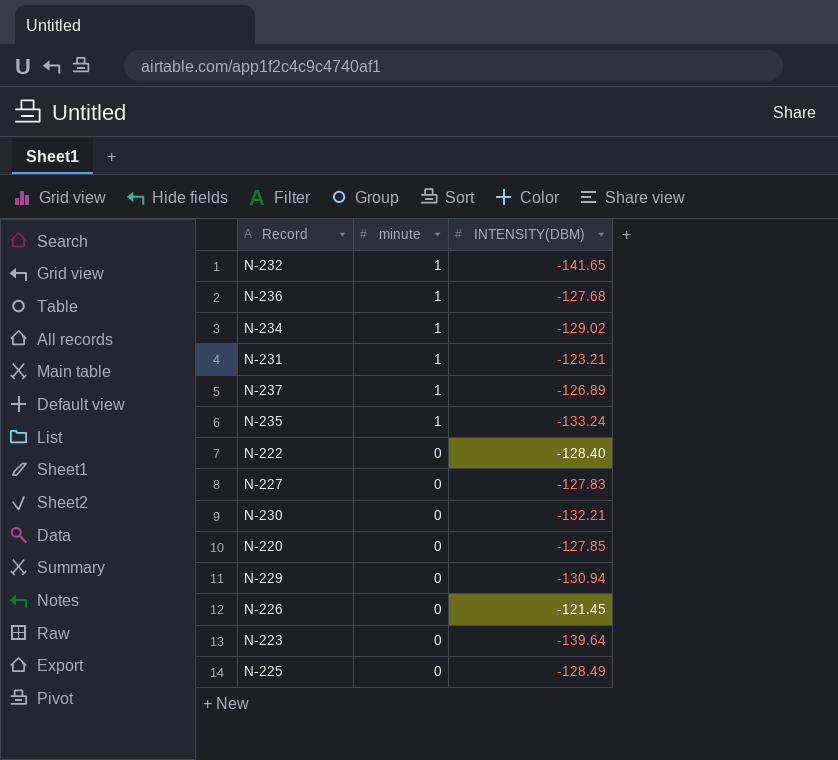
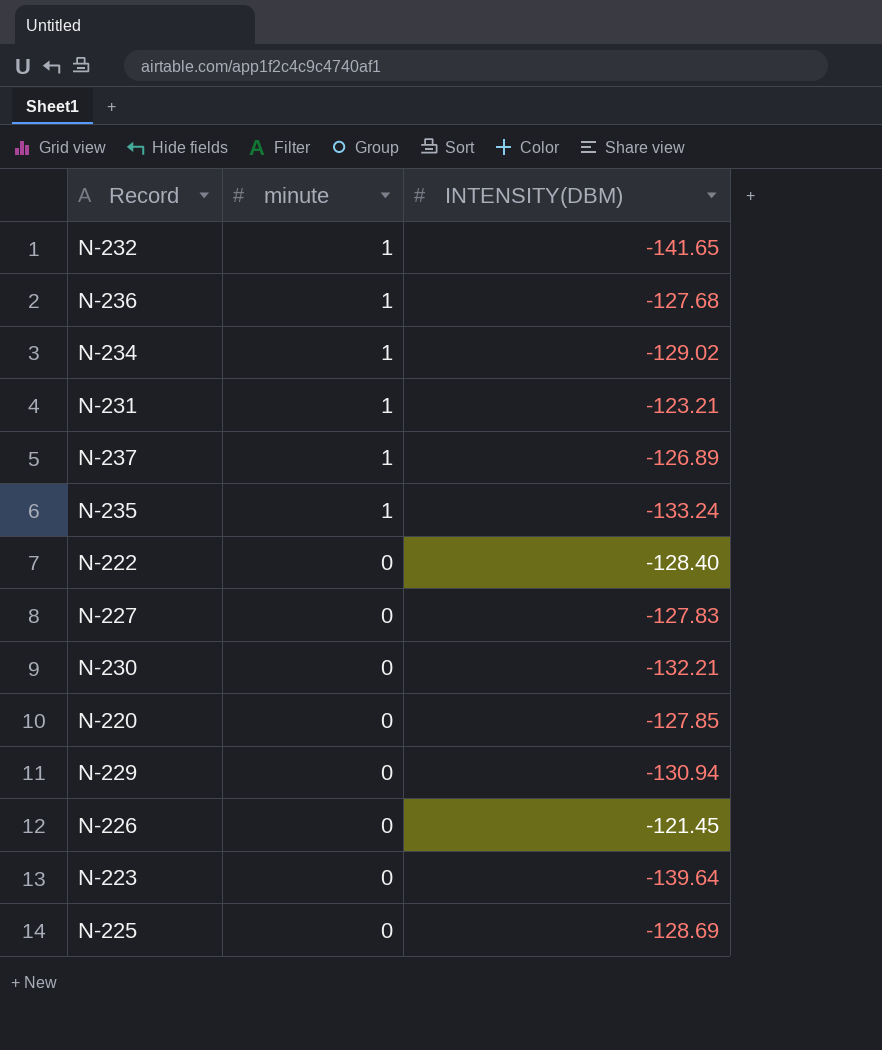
N-225 | INTENSITY(DBM): -128.49 -> -128.69

